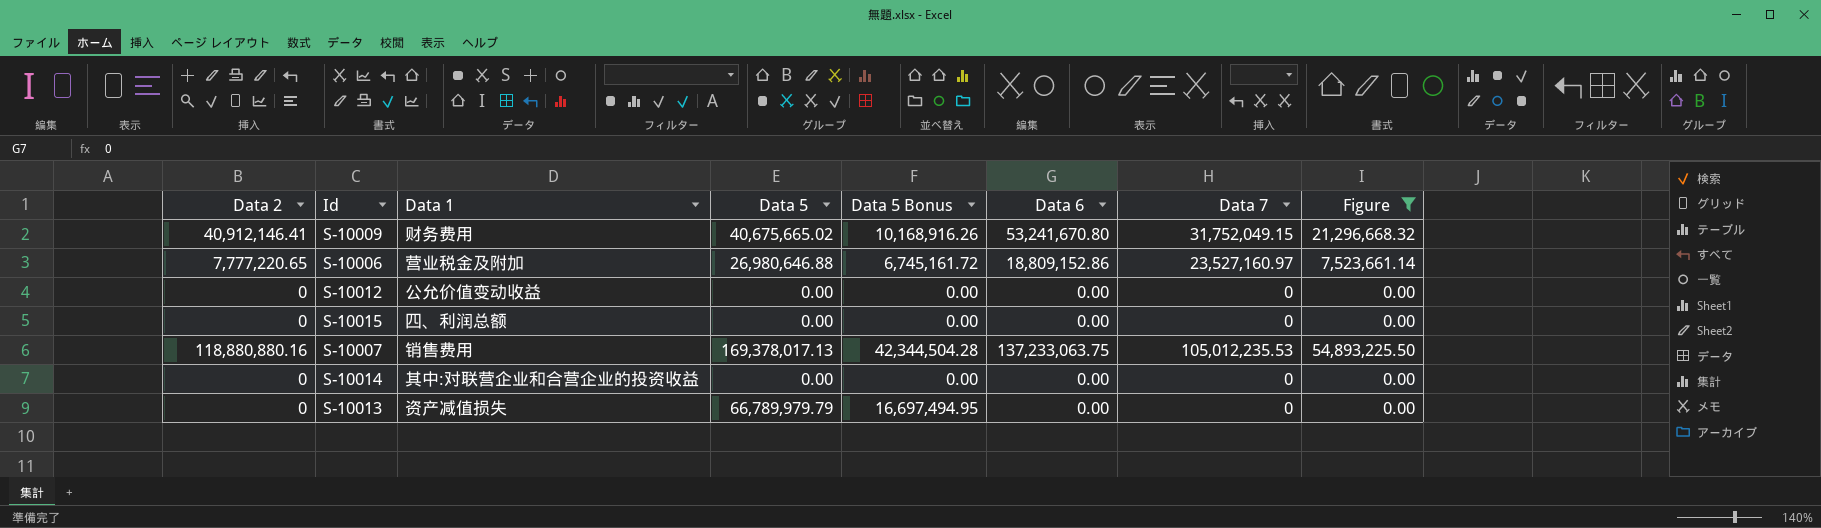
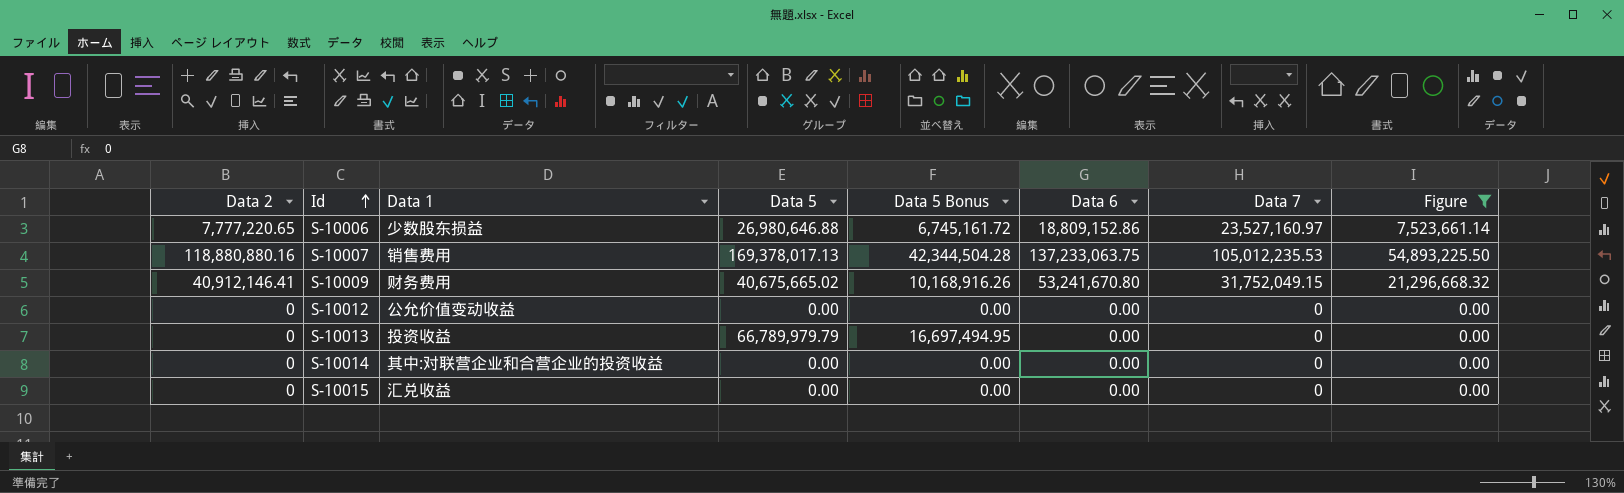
row order: none -> Id ascending
S-10006 | Data 1: 营业税金及附加 -> 少数股东损益
S-10013 | Data 1: 资产减值损失 -> 投资收益
S-10015 | Data 1: 四、利润总额 -> 汇兑收益

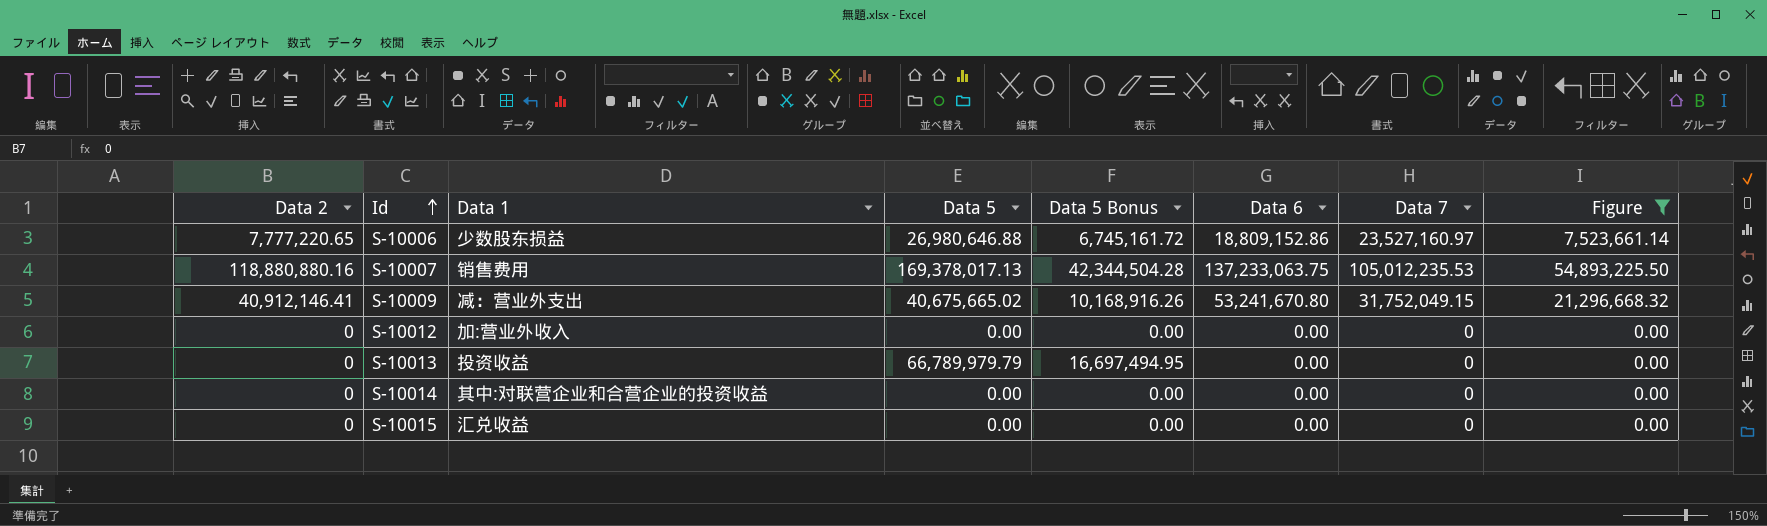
S-10009 | Data 1: 财务费用 -> 减：营业外支出
S-10012 | Data 1: 公允价值变动收益 -> 加:营业外收入

